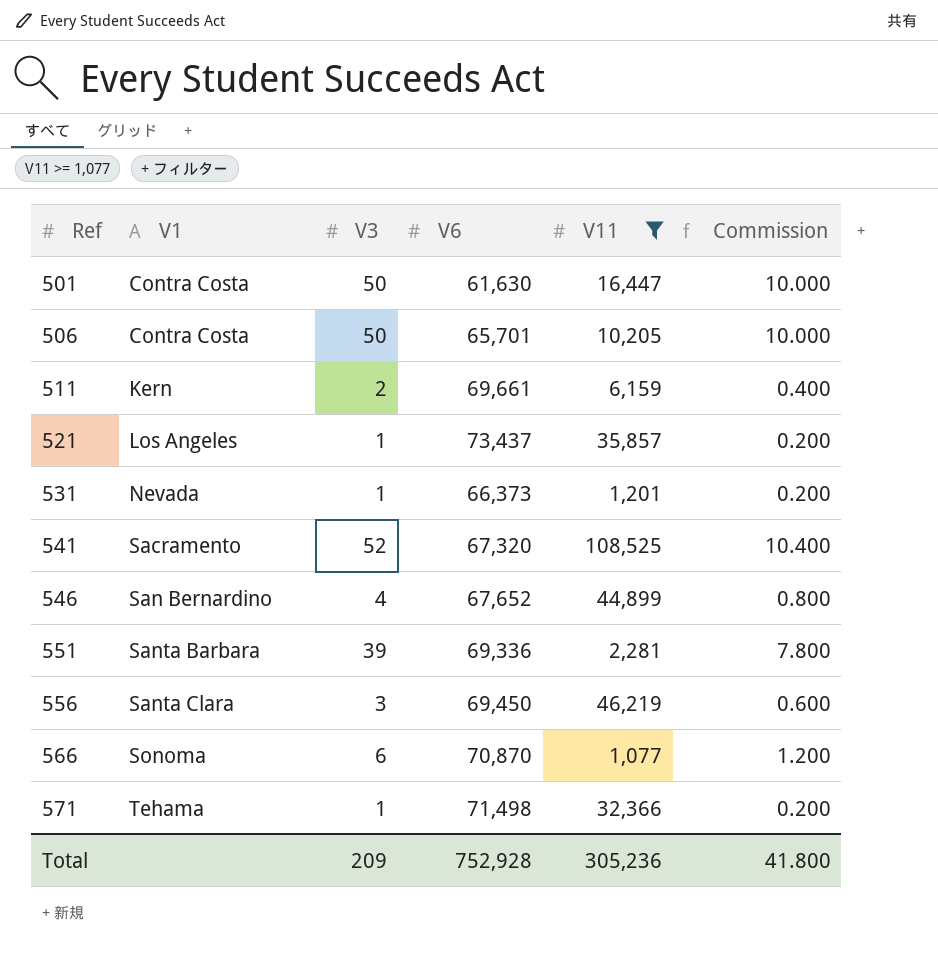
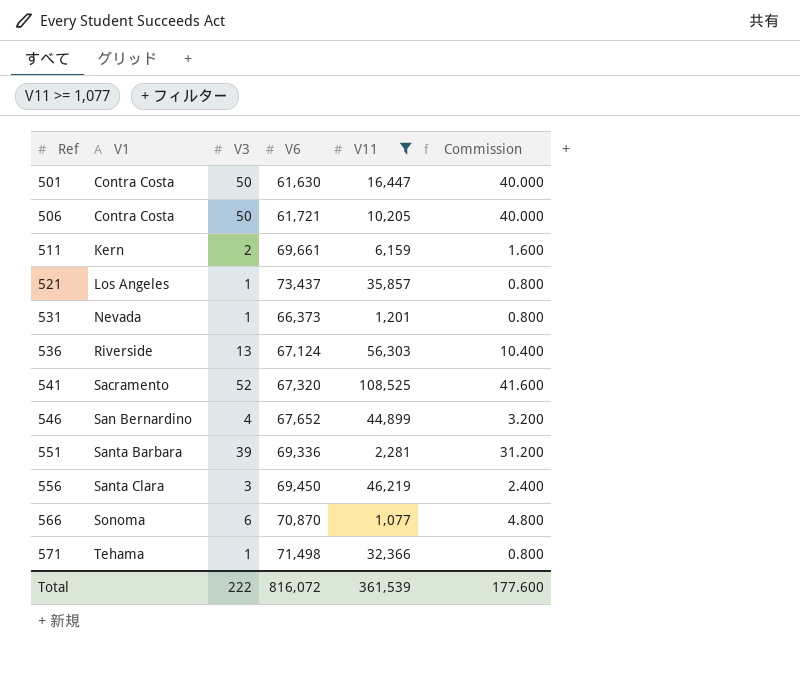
column Commission | formula: [V3] * 0.2 -> [V3] * 0.8
506 | V6: 65,701 -> 61,721
row 536: none -> Riverside | 13 | 67,124 | 56,303 | 10.400
Total | V3: 209 -> 222
Total | V6: 752,928 -> 816,072
Total | V11: 305,236 -> 361,539
Total | Commission: 41.800 -> 177.600

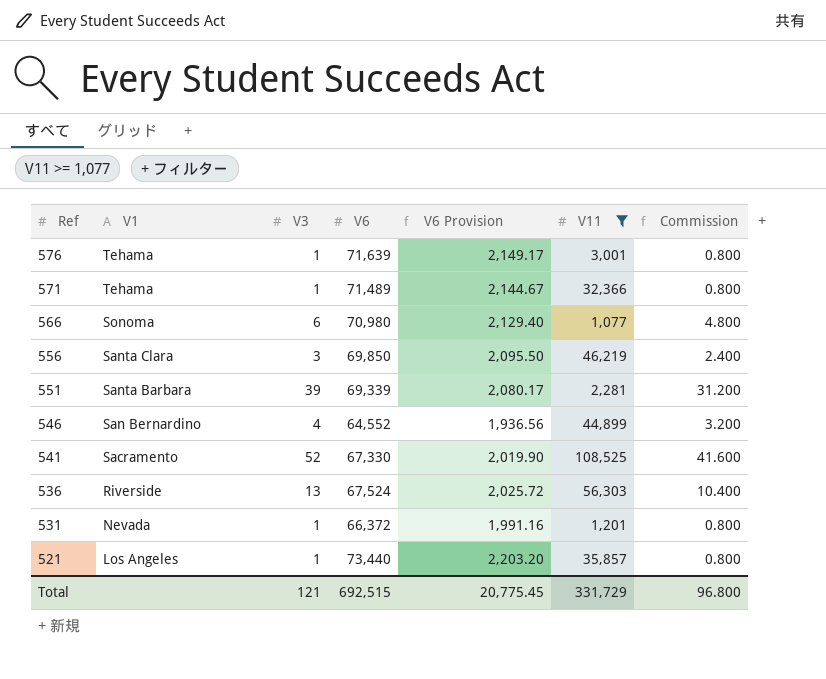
row order: Ref ascending -> Ref descending
column V6 Provision | formula: none -> [V6] * 0.03
row 501: Contra Costa | 50 | 61,630 | 16,447 | 40.000 -> none
row 506: Contra Costa | 50 | 61,721 | 10,205 | 40.000 -> none
row 511: Kern | 2 | 69,661 | 6,159 | 1.600 -> none
row 576: none -> Tehama | 1 | 71,639 | 2,149.17 | 3,001 | 0.800
571 | V6: 71,498 -> 71,489
566 | V6: 70,870 -> 70,980
556 | V6: 69,450 -> 69,850
551 | V6: 69,336 -> 69,339
546 | V6: 67,652 -> 64,552
541 | V6: 67,320 -> 67,330
536 | V6: 67,124 -> 67,524
531 | V6: 66,373 -> 66,372
521 | V6: 73,437 -> 73,440
Total | V3: 222 -> 121
Total | V6: 816,072 -> 692,515
Total | V11: 361,539 -> 331,729
Total | Commission: 177.600 -> 96.800

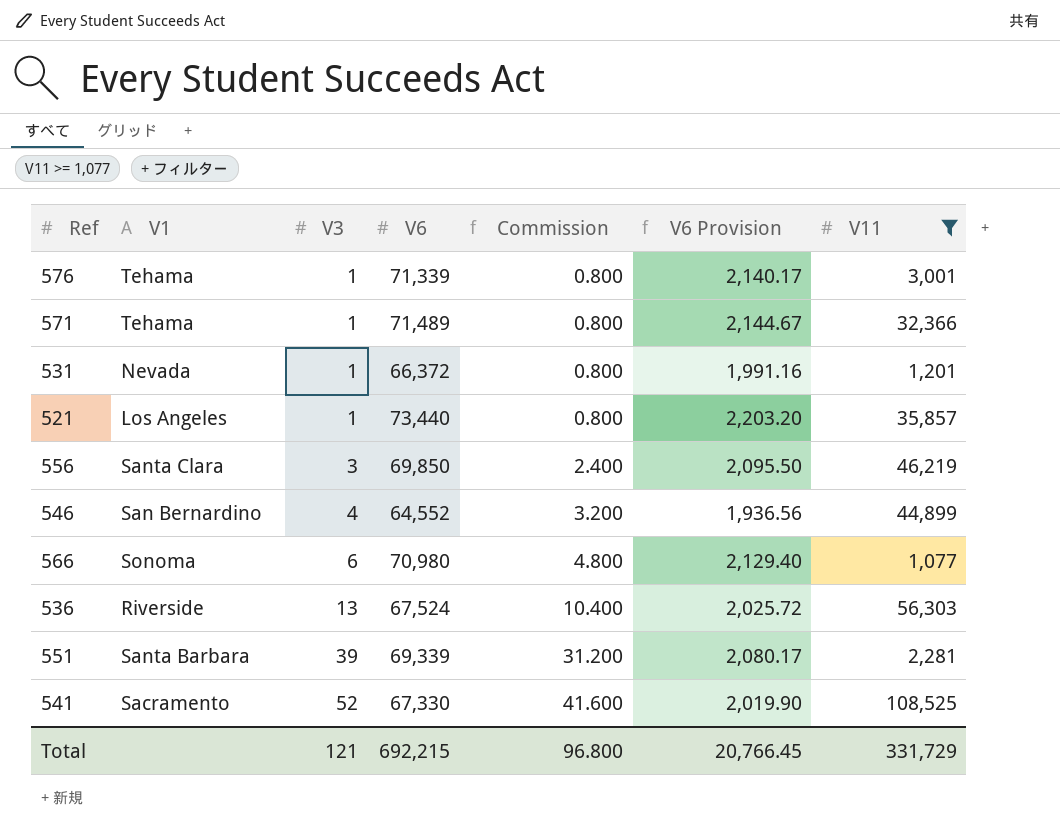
row order: Ref descending -> V3 ascending
column Commission | position: 7 -> 5
576 | V6: 71,639 -> 71,339
576 | V6 Provision: 2,149.17 -> 2,140.17
Total | V6: 692,515 -> 692,215
Total | V6 Provision: 20,775.45 -> 20,766.45

